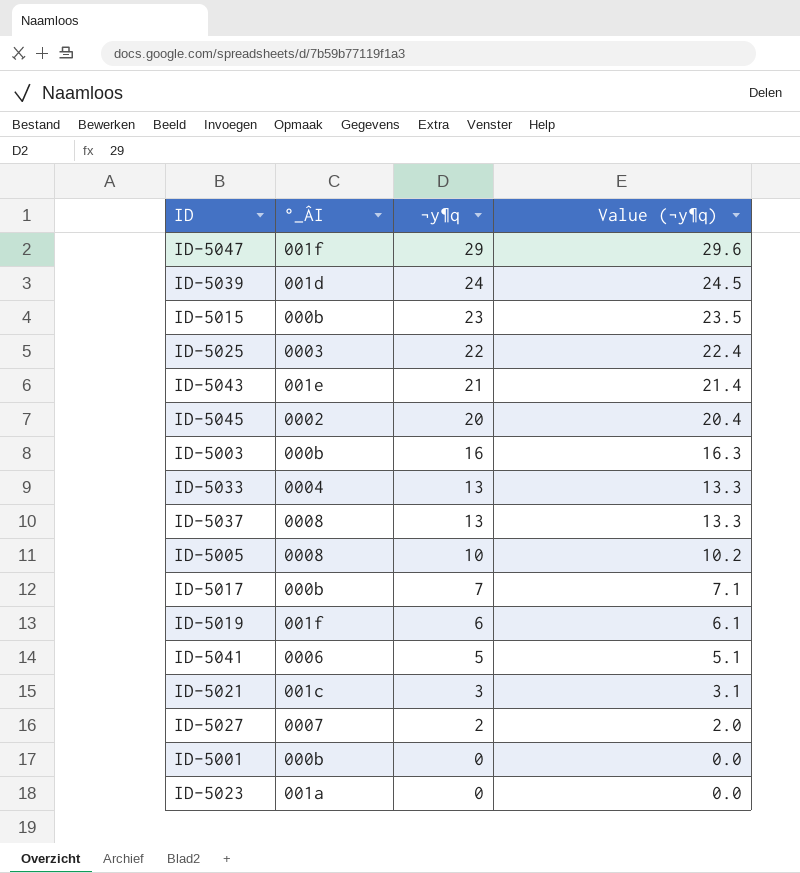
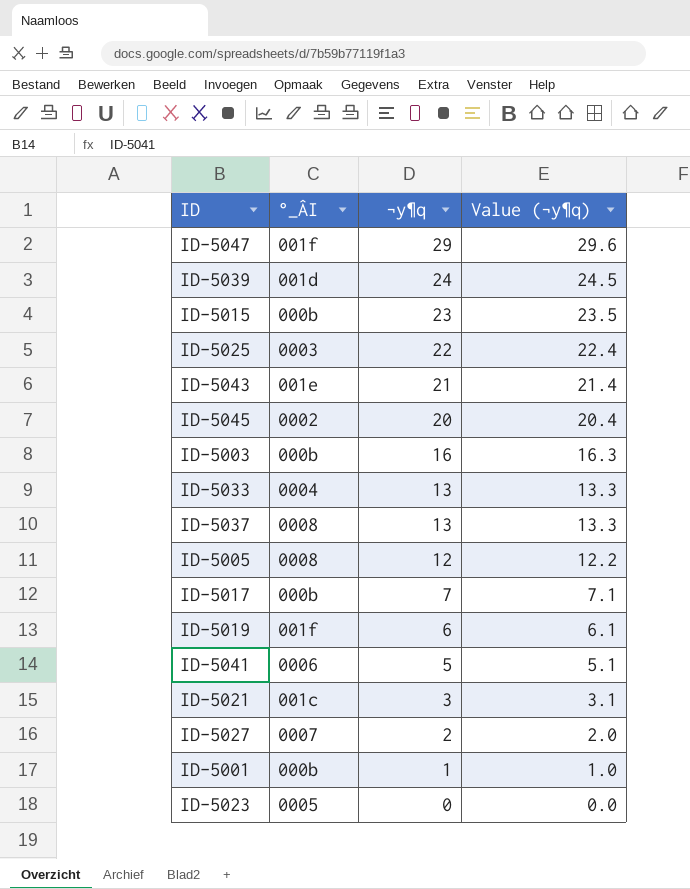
ID-5005 | ¬y¶q: 10 -> 12
ID-5005 | Value (¬y¶q): 10.2 -> 12.2
ID-5001 | ¬y¶q: 0 -> 1
ID-5001 | Value (¬y¶q): 0.0 -> 1.0
ID-5023 | °_ÂI: 001a -> 0005

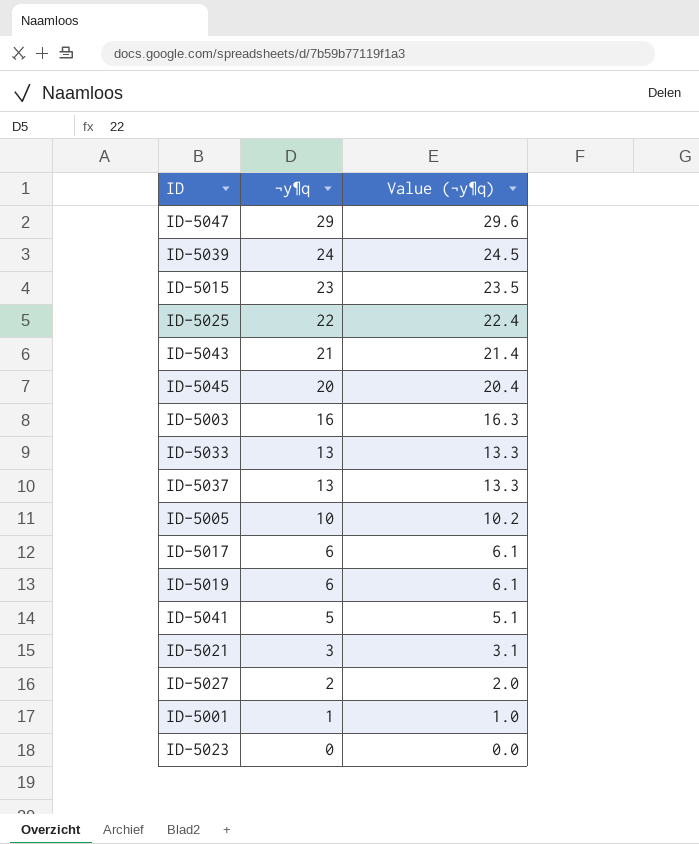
column °_ÂI | position: 2 -> none
ID-5005 | ¬y¶q: 12 -> 10
ID-5005 | Value (¬y¶q): 12.2 -> 10.2
ID-5017 | ¬y¶q: 7 -> 6
ID-5017 | Value (¬y¶q): 7.1 -> 6.1

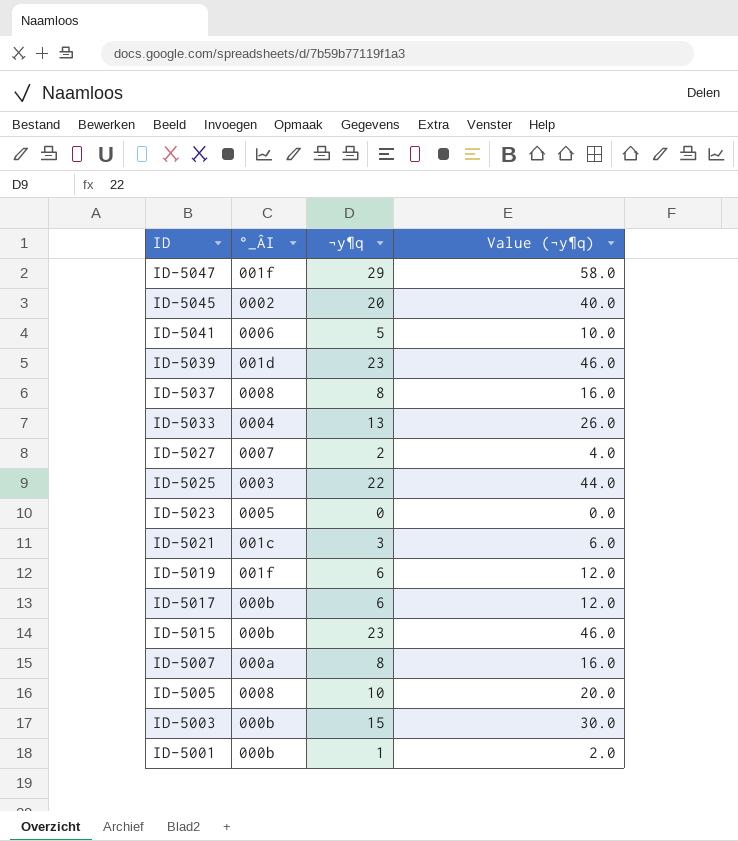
row order: ¬y¶q descending -> ID descending
column °_ÂI | position: none -> 2
column Value (¬y¶q) | formula: [¬y¶q] * 1.02 -> [¬y¶q] * 2
row ID-5043: 21 | 21.4 -> none
ID-5039 | ¬y¶q: 24 -> 23
ID-5037 | ¬y¶q: 13 -> 8
row ID-5007: none -> 000a | 8 | 16.0
ID-5003 | ¬y¶q: 16 -> 15

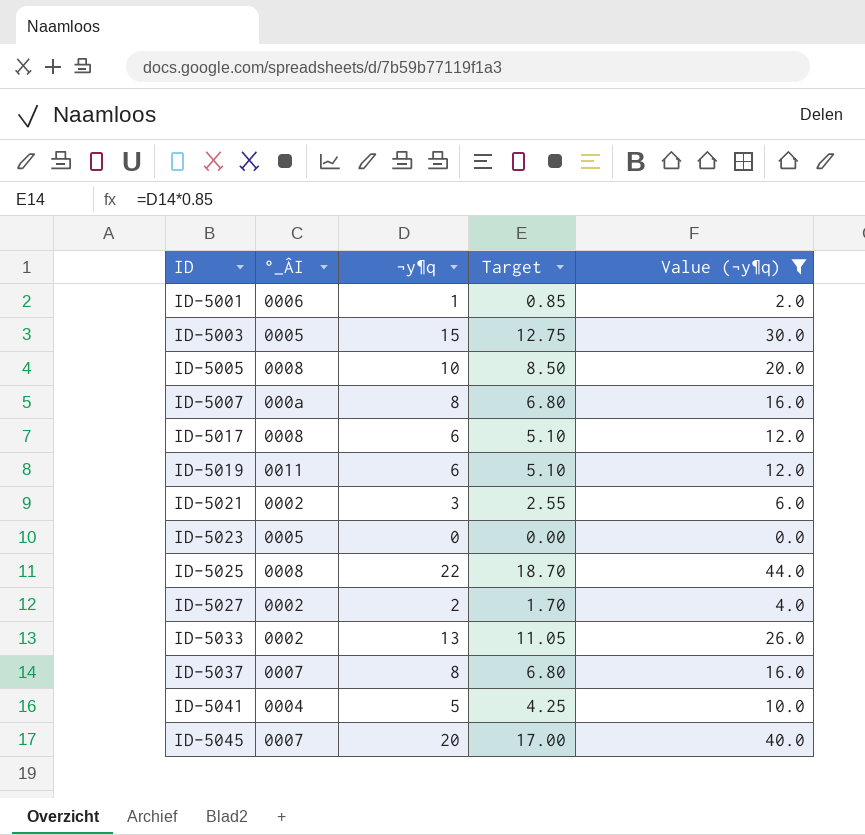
filter: none -> Value (¬y¶q) <= 44.0
row order: ID descending -> ID ascending
column Target | formula: none -> [¬y¶q] * 0.85
ID-5001 | °_ÂI: 000b -> 0006
ID-5003 | °_ÂI: 000b -> 0005
ID-5017 | °_ÂI: 000b -> 0008
ID-5019 | °_ÂI: 001f -> 0011
ID-5021 | °_ÂI: 001c -> 0002
ID-5025 | °_ÂI: 0003 -> 0008
ID-5027 | °_ÂI: 0007 -> 0002
ID-5033 | °_ÂI: 0004 -> 0002
ID-5037 | °_ÂI: 0008 -> 0007
ID-5041 | °_ÂI: 0006 -> 0004
ID-5045 | °_ÂI: 0002 -> 0007

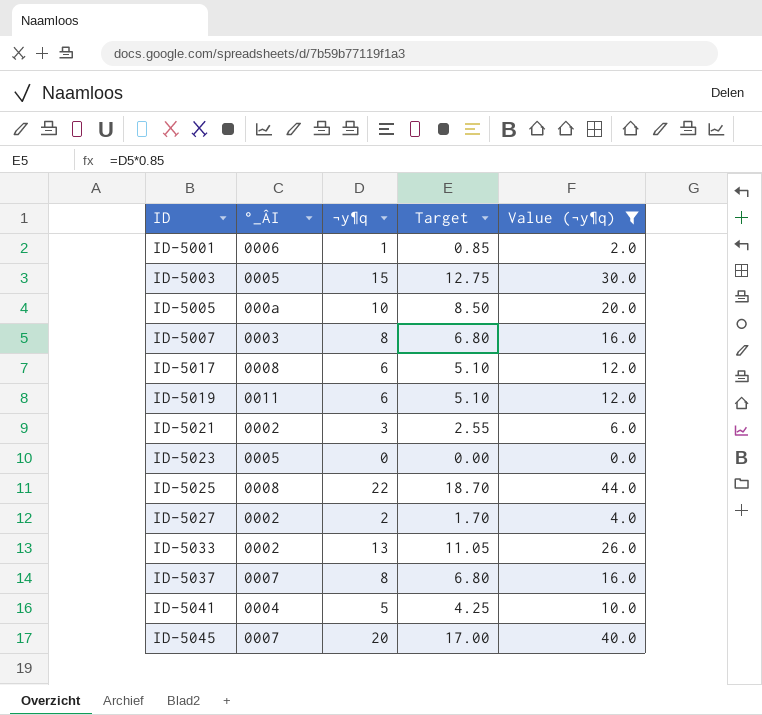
ID-5005 | °_ÂI: 0008 -> 000a
ID-5007 | °_ÂI: 000a -> 0003

